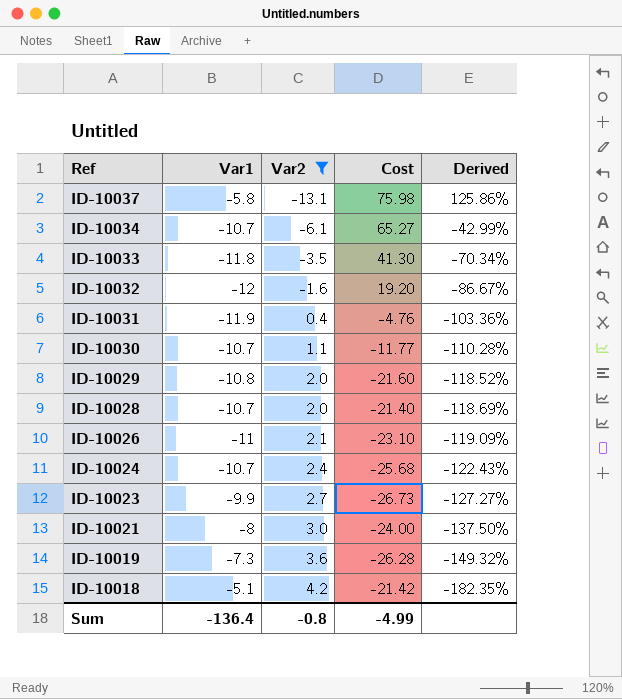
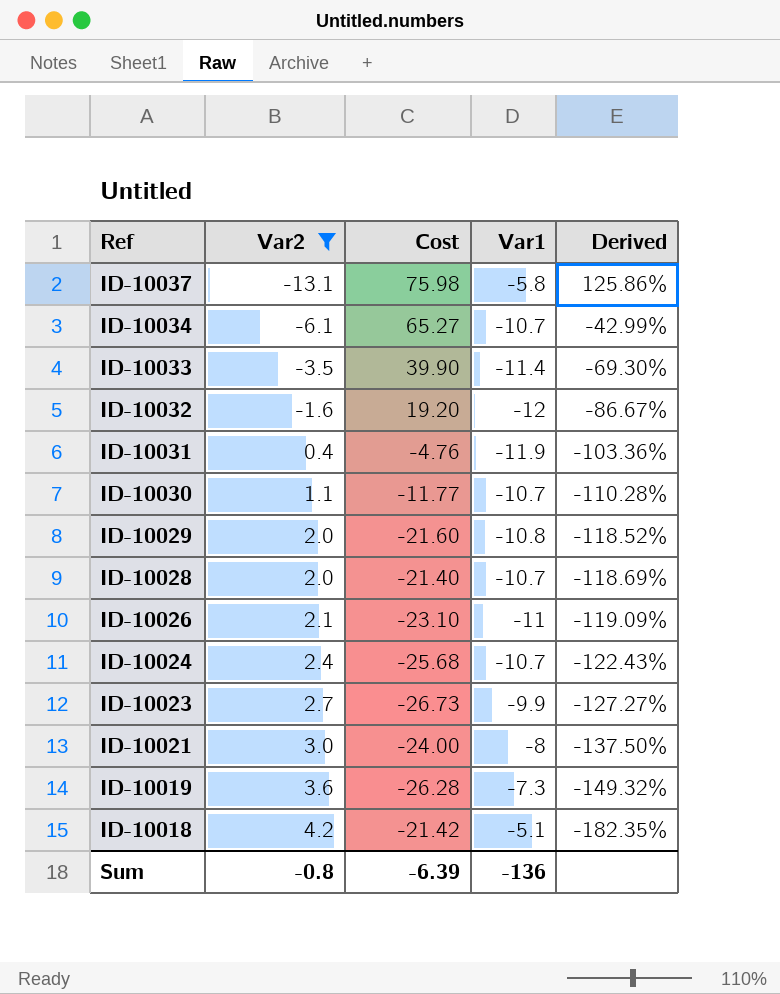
column Var1 | position: 2 -> 4
ID-10033 | Cost: 41.30 -> 39.90
ID-10033 | Var1: -11.8 -> -11.4
ID-10033 | Derived: -70.34% -> -69.30%
Sum | Cost: -4.99 -> -6.39
Sum | Var1: -136.4 -> -136

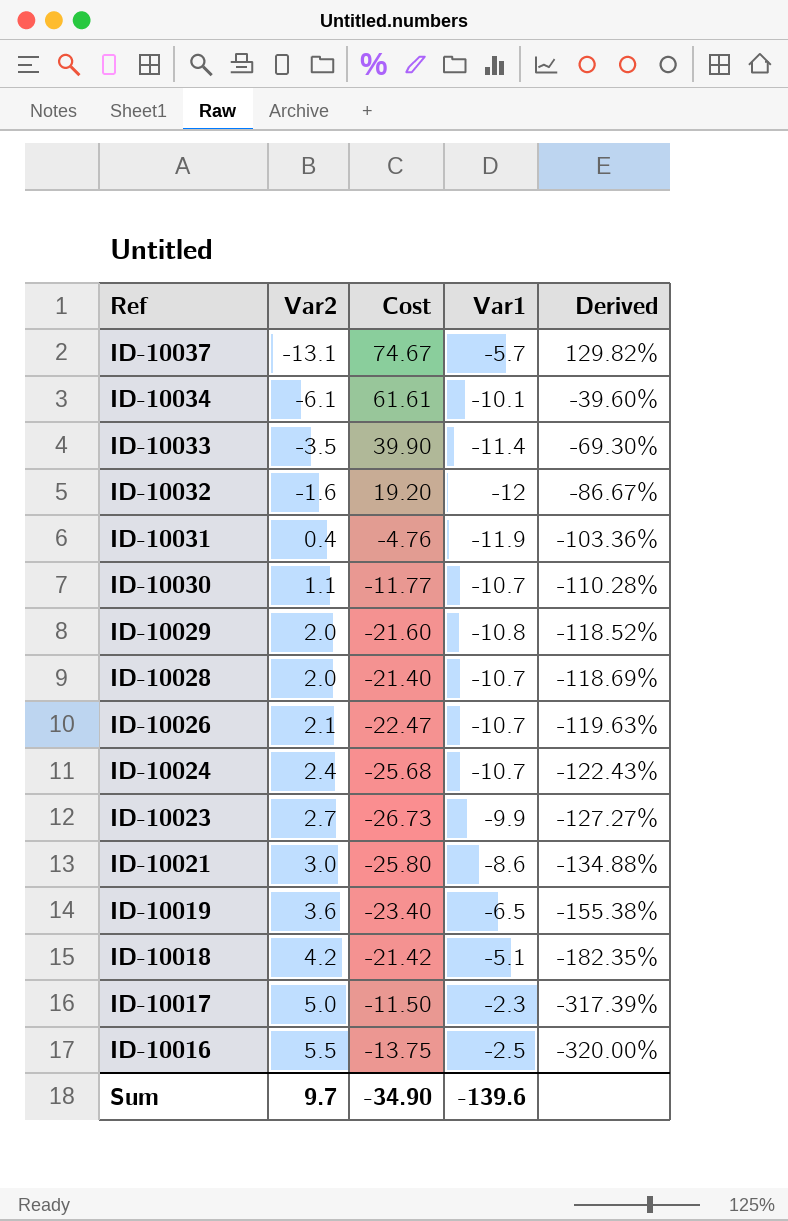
filter: Var2 <= 4.2 -> none
ID-10037 | Cost: 75.98 -> 74.67
ID-10037 | Var1: -5.8 -> -5.7
ID-10037 | Derived: 125.86% -> 129.82%
ID-10034 | Cost: 65.27 -> 61.61
ID-10034 | Var1: -10.7 -> -10.1
ID-10034 | Derived: -42.99% -> -39.60%
ID-10026 | Cost: -23.10 -> -22.47
ID-10026 | Var1: -11 -> -10.7
ID-10026 | Derived: -119.09% -> -119.63%
ID-10021 | Cost: -24.00 -> -25.80
ID-10021 | Var1: -8 -> -8.6
ID-10021 | Derived: -137.50% -> -134.88%
ID-10019 | Cost: -26.28 -> -23.40
ID-10019 | Var1: -7.3 -> -6.5
ID-10019 | Derived: -149.32% -> -155.38%
Sum | Var2: -0.8 -> 9.7
Sum | Cost: -6.39 -> -34.90
Sum | Var1: -136 -> -139.6

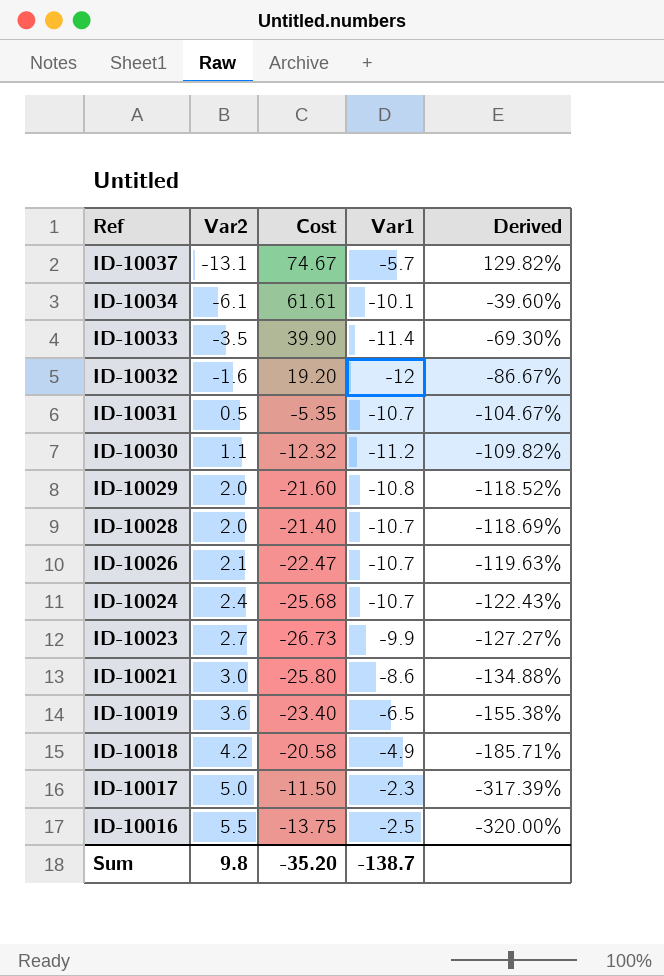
ID-10031 | Var2: 0.4 -> 0.5
ID-10031 | Cost: -4.76 -> -5.35
ID-10031 | Var1: -11.9 -> -10.7
ID-10031 | Derived: -103.36% -> -104.67%
ID-10030 | Cost: -11.77 -> -12.32
ID-10030 | Var1: -10.7 -> -11.2
ID-10030 | Derived: -110.28% -> -109.82%
ID-10018 | Cost: -21.42 -> -20.58
ID-10018 | Var1: -5.1 -> -4.9
ID-10018 | Derived: -182.35% -> -185.71%
Sum | Var2: 9.7 -> 9.8
Sum | Cost: -34.90 -> -35.20
Sum | Var1: -139.6 -> -138.7

